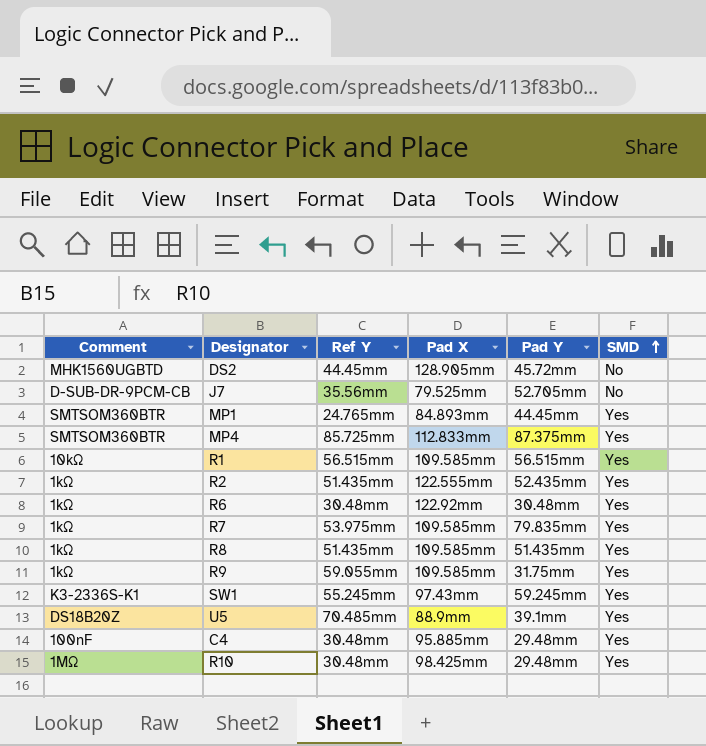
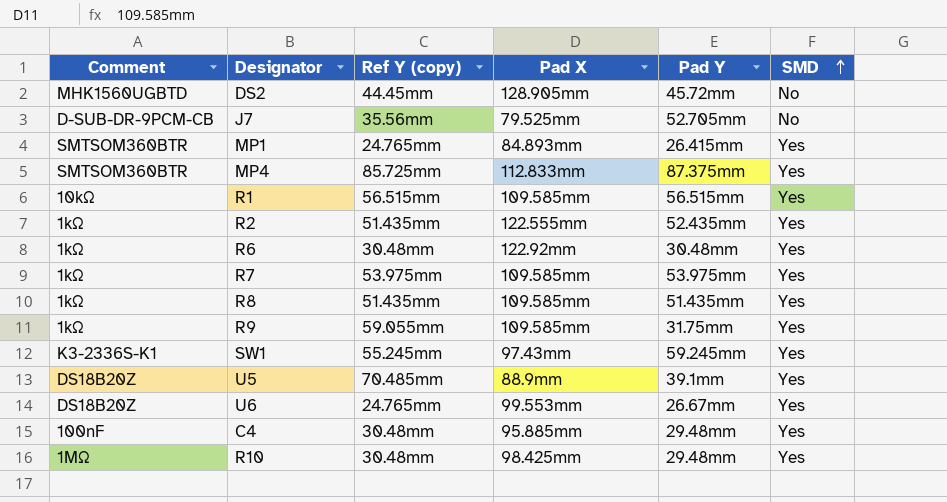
column name: Ref Y -> Ref Y (copy)
MP1 | Pad Y: 44.45mm -> 26.415mm
R7 | Pad Y: 79.835mm -> 53.975mm
row U6: none -> DS18B20Z | 24.765mm | 99.553mm | 26.67mm | Yes

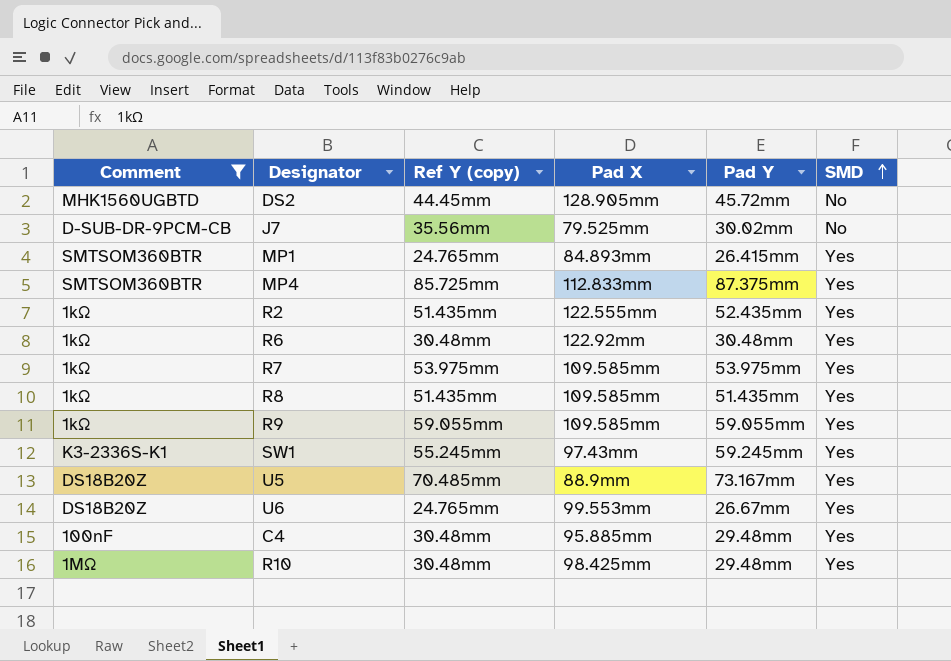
filter: none -> Comment != 10kΩ
J7 | Pad Y: 52.705mm -> 30.02mm
R9 | Pad Y: 31.75mm -> 59.055mm
U5 | Pad Y: 39.1mm -> 73.167mm

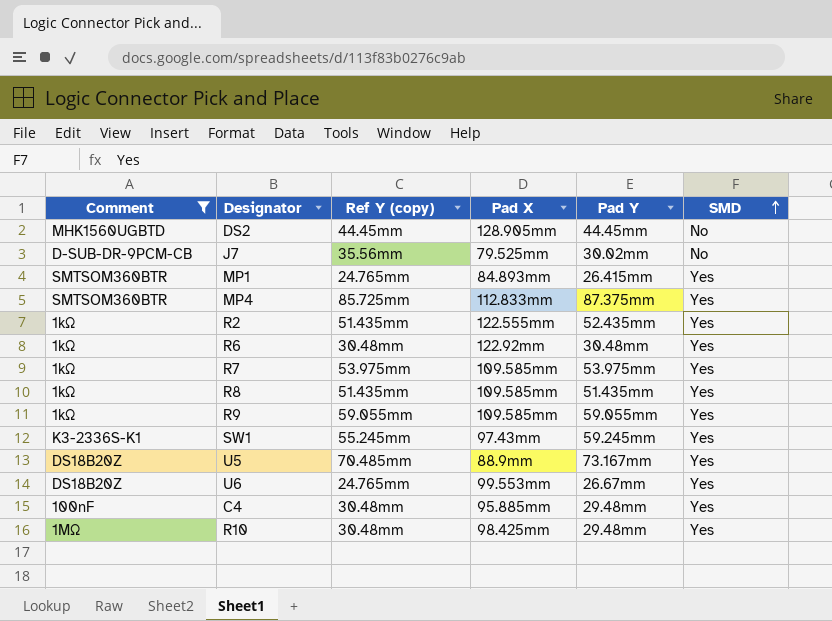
DS2 | Pad Y: 45.72mm -> 44.45mm

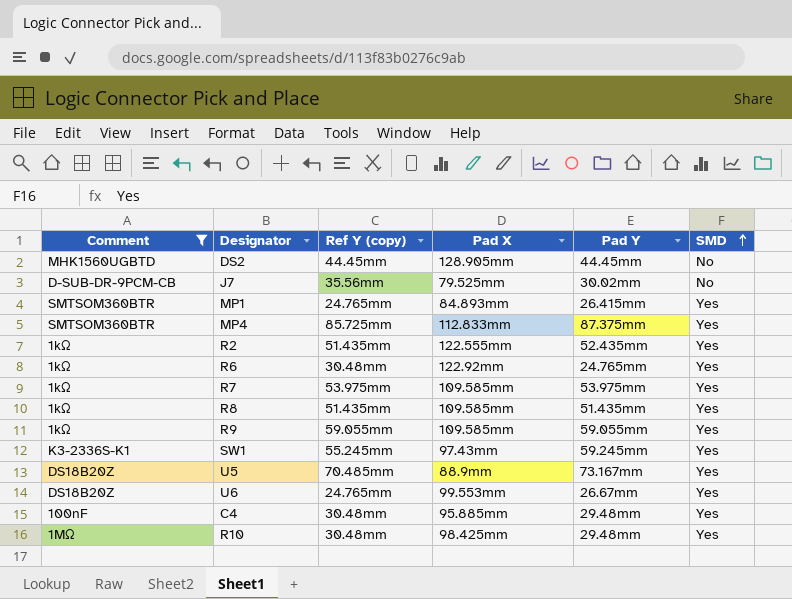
R6 | Pad Y: 30.48mm -> 24.765mm

